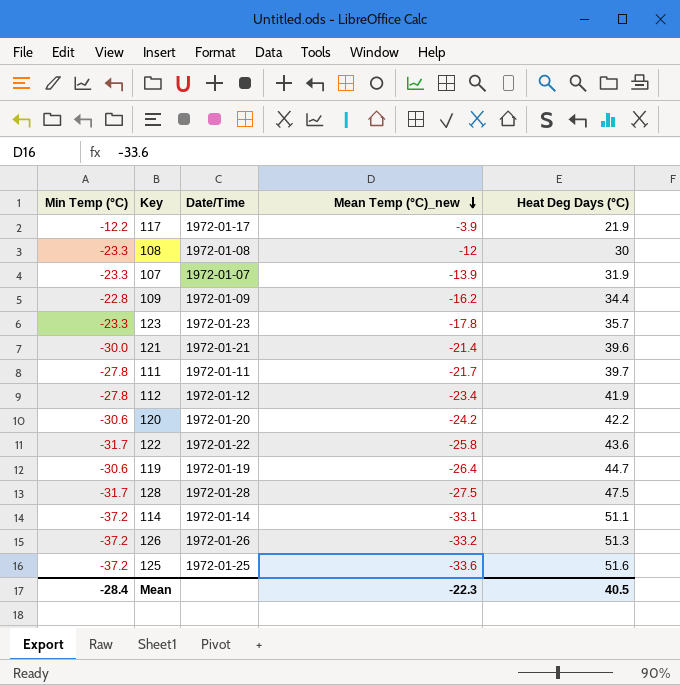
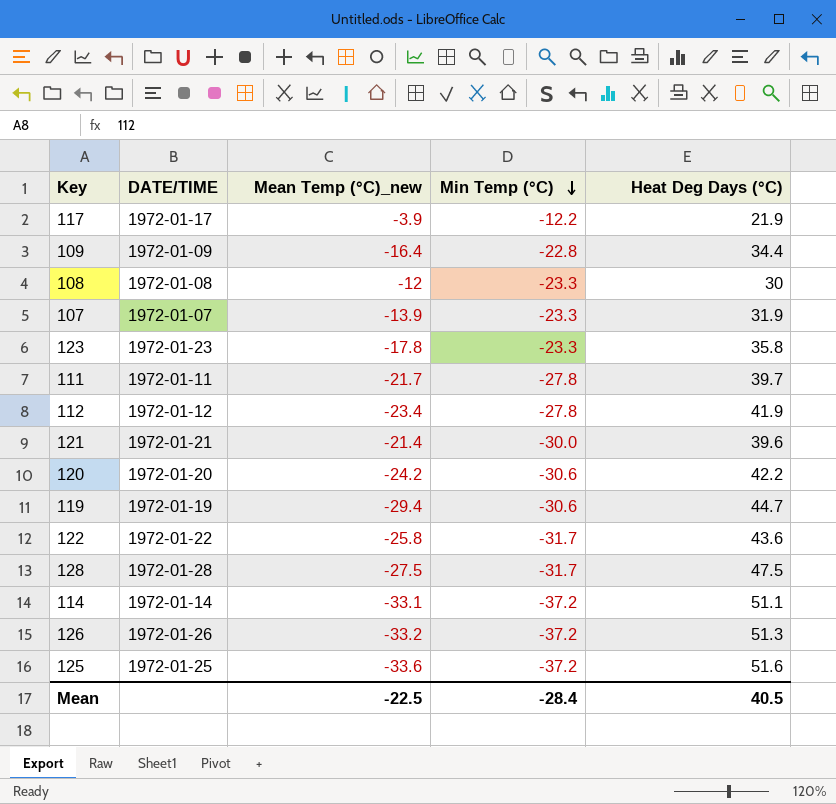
row order: Mean Temp (°C)_new descending -> Min Temp (°C) descending
column name: Date/Time -> DATE/TIME
column Min Temp (°C) | position: 1 -> 4
109 | Mean Temp (°C)_new: -16.2 -> -16.4
123 | Heat Deg Days (°C): 35.7 -> 35.8
119 | Mean Temp (°C)_new: -26.4 -> -29.4
Mean | Mean Temp (°C)_new: -22.3 -> -22.5

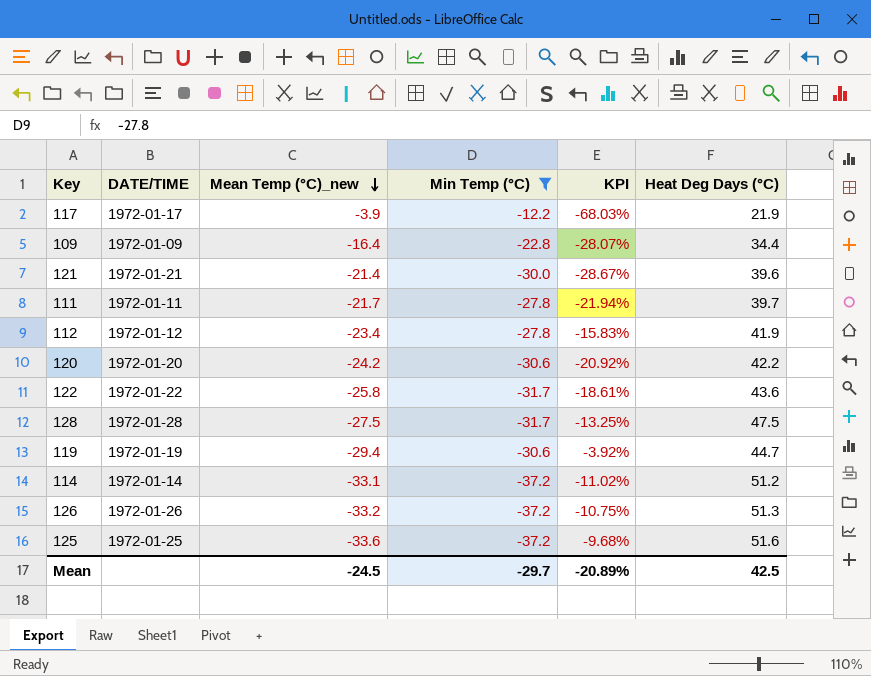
filter: none -> Min Temp (°C) != -23.3
row order: Min Temp (°C) descending -> Mean Temp (°C)_new descending
column KPI | formula: none -> ([Mean Temp (°C)_new] - [Min Temp (°C)]) / [Min Temp (°C)]
114 | Heat Deg Days (°C): 51.1 -> 51.2
Mean | Mean Temp (°C)_new: -22.5 -> -24.5
Mean | Min Temp (°C): -28.4 -> -29.7
Mean | Heat Deg Days (°C): 40.5 -> 42.5

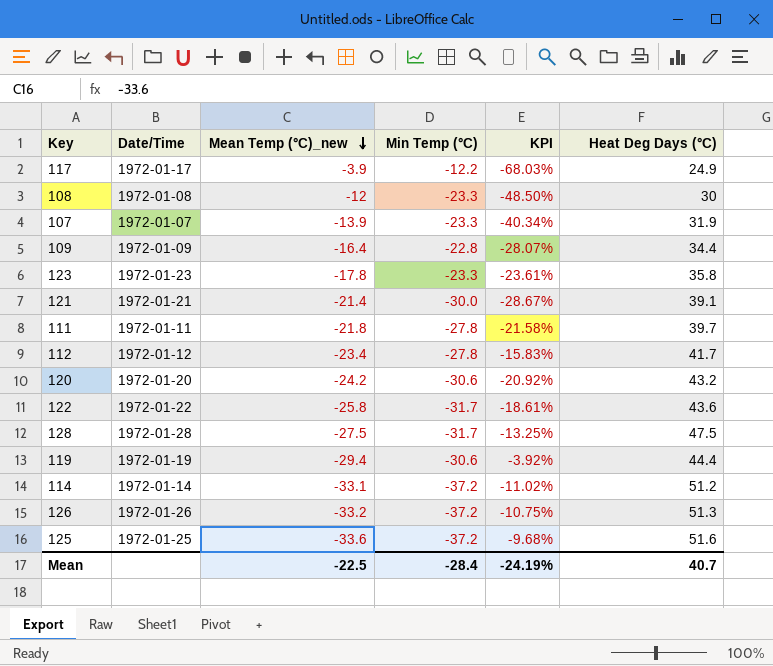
filter: Min Temp (°C) != -23.3 -> none
column name: DATE/TIME -> Date/Time
117 | Heat Deg Days (°C): 21.9 -> 24.9
121 | Heat Deg Days (°C): 39.6 -> 39.1
111 | Mean Temp (°C)_new: -21.7 -> -21.8
111 | KPI: -21.94% -> -21.58%
112 | Heat Deg Days (°C): 41.9 -> 41.7
120 | Heat Deg Days (°C): 42.2 -> 43.2
119 | Heat Deg Days (°C): 44.7 -> 44.4
Mean | Mean Temp (°C)_new: -24.5 -> -22.5
Mean | Min Temp (°C): -29.7 -> -28.4
Mean | KPI: -20.89% -> -24.19%
Mean | Heat Deg Days (°C): 42.5 -> 40.7

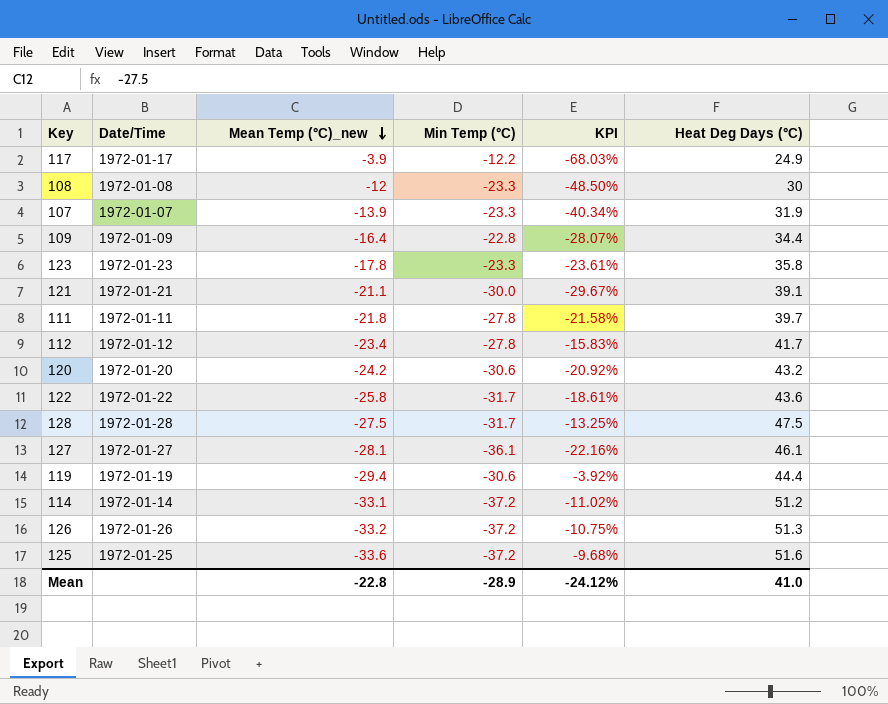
121 | Mean Temp (°C)_new: -21.4 -> -21.1
121 | KPI: -28.67% -> -29.67%
row 127: none -> 1972-01-27 | -28.1 | -36.1 | -22.16% | 46.1
Mean | Mean Temp (°C)_new: -22.5 -> -22.8
Mean | Min Temp (°C): -28.4 -> -28.9
Mean | KPI: -24.19% -> -24.12%
Mean | Heat Deg Days (°C): 40.7 -> 41.0

